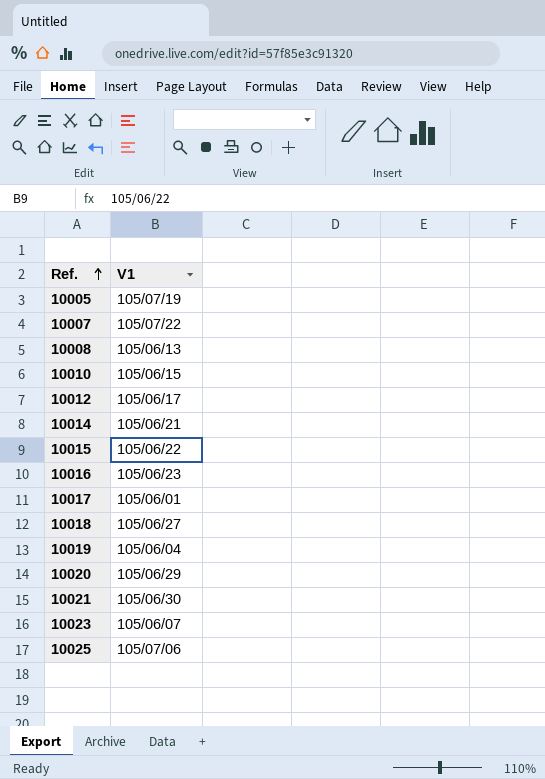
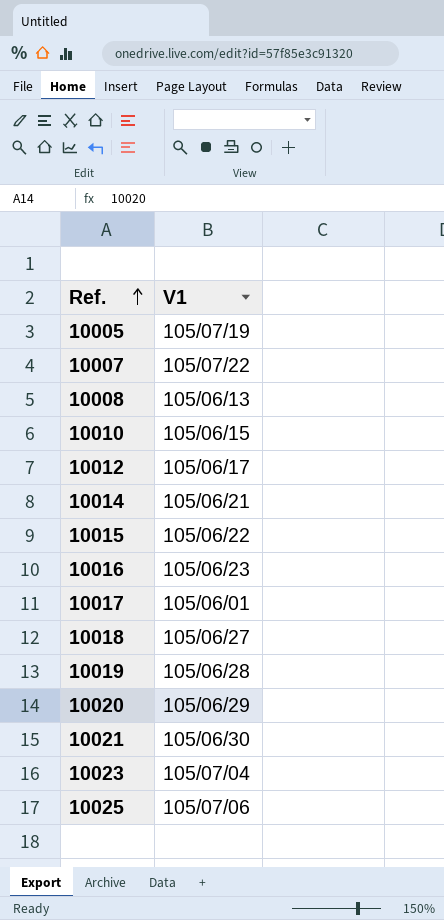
10019 | V1: 105/06/04 -> 105/06/28
10023 | V1: 105/06/07 -> 105/07/04

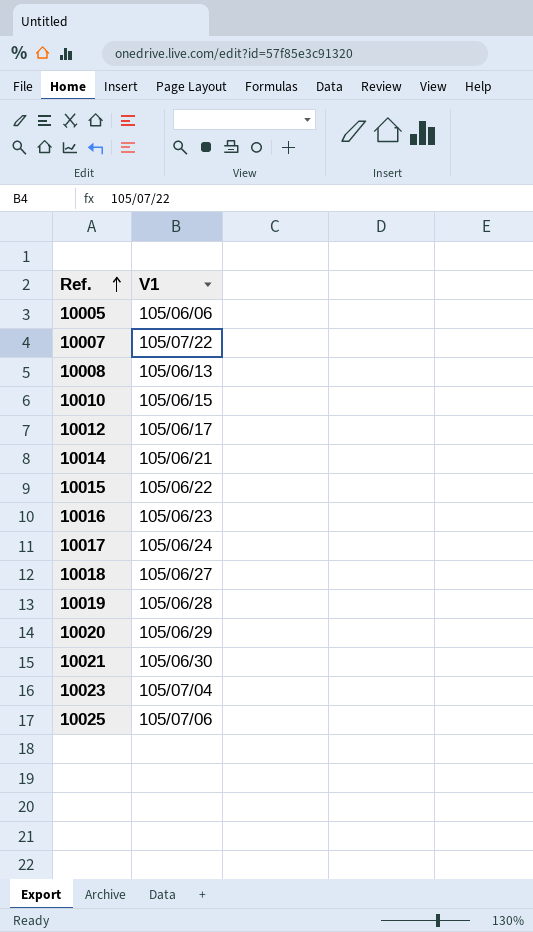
10005 | V1: 105/07/19 -> 105/06/06
10017 | V1: 105/06/01 -> 105/06/24

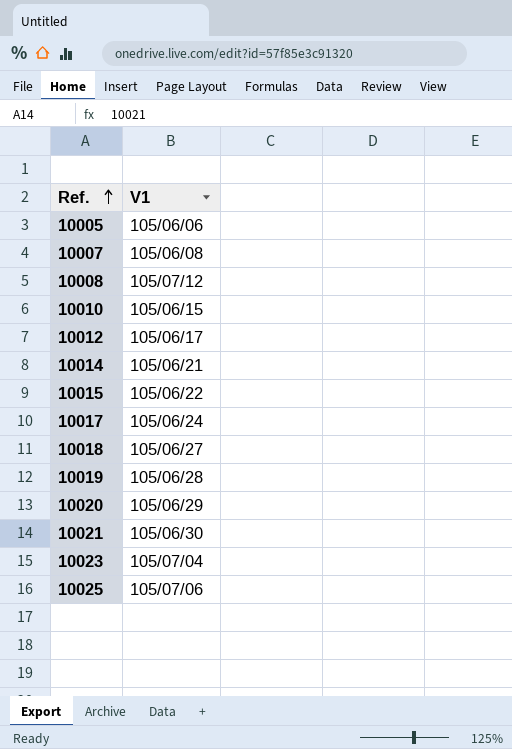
row 10016: 105/06/23 -> none
10007 | V1: 105/07/22 -> 105/06/08
10008 | V1: 105/06/13 -> 105/07/12

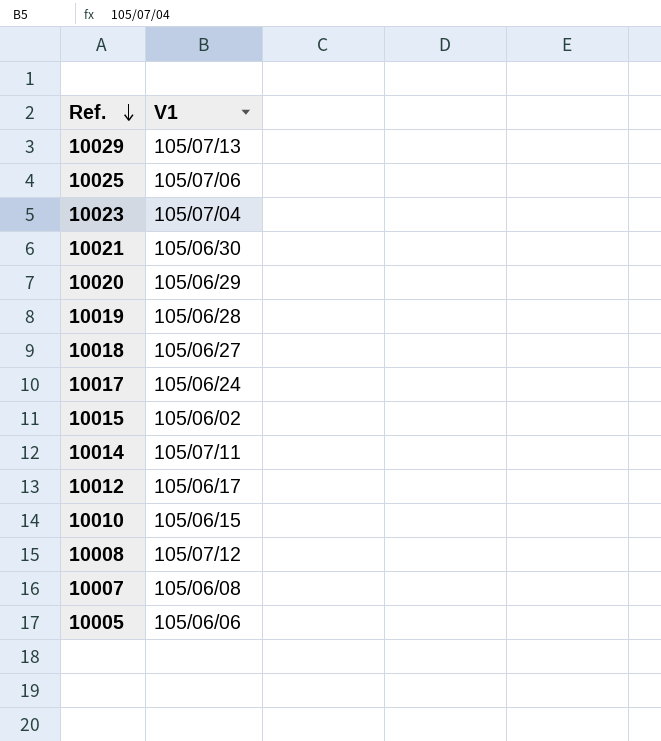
row order: Ref. ascending -> Ref. descending
row 10029: none -> 105/07/13
10015 | V1: 105/06/22 -> 105/06/02
10014 | V1: 105/06/21 -> 105/07/11

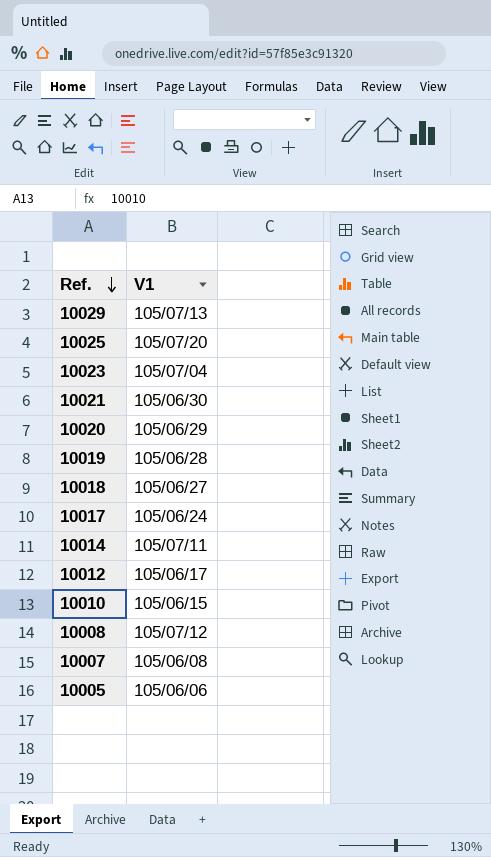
row 10015: 105/06/02 -> none
10025 | V1: 105/07/06 -> 105/07/20

